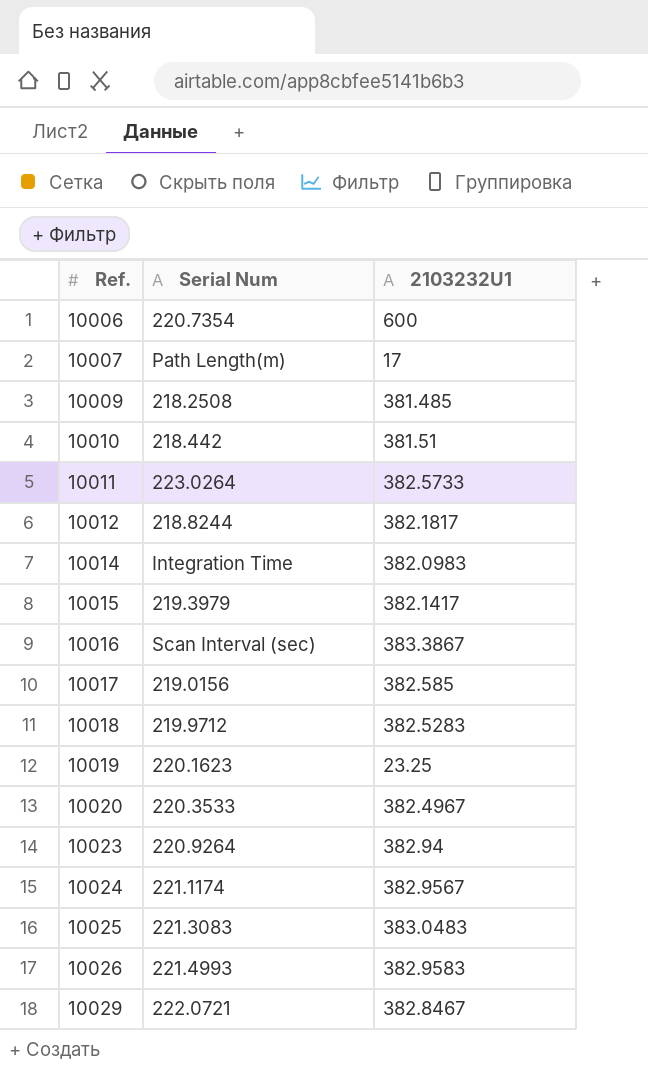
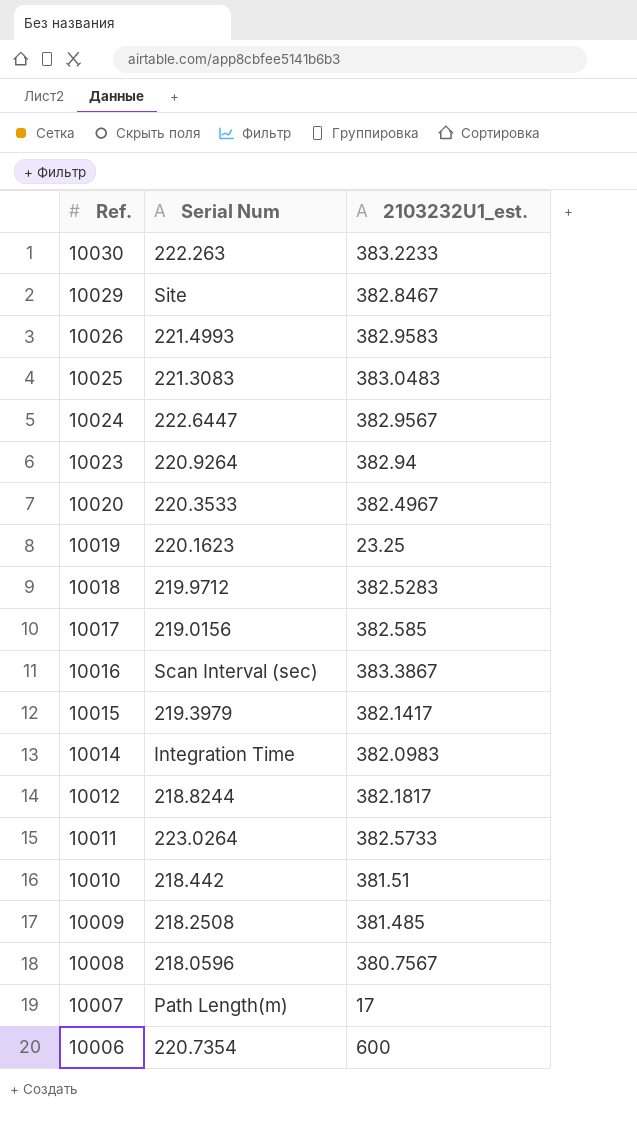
row order: Ref. ascending -> Ref. descending
column name: 2103232U1 -> 2103232U1_est.
row 10030: none -> 222.263 | 383.2233
10029 | Serial Num: 222.0721 -> Site
10024 | Serial Num: 221.1174 -> 222.6447
row 10008: none -> 218.0596 | 380.7567

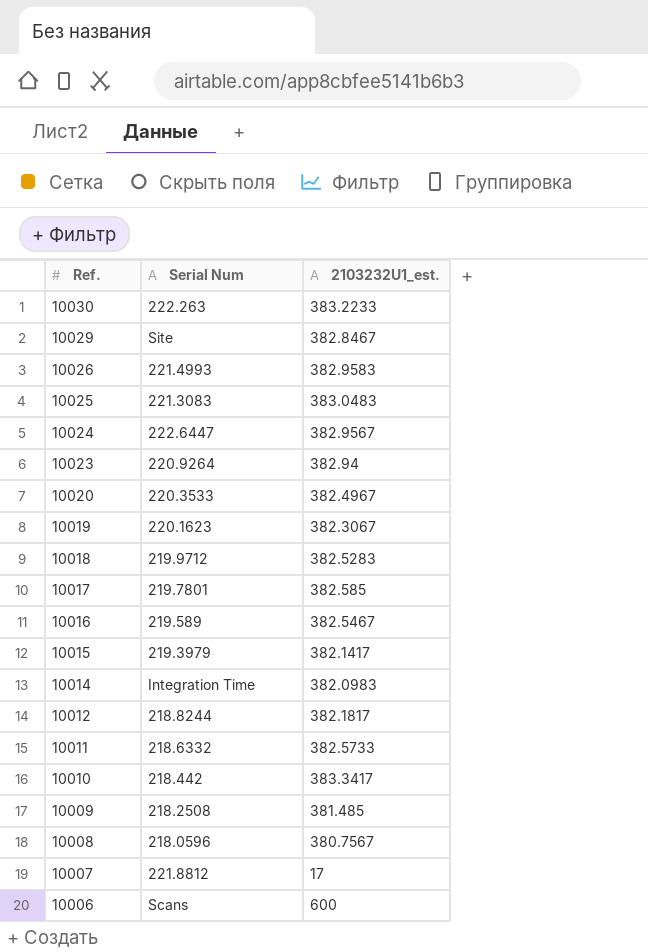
10019 | 2103232U1_est.: 23.25 -> 382.3067
10017 | Serial Num: 219.0156 -> 219.7801
10016 | Serial Num: Scan Interval (sec) -> 219.589
10016 | 2103232U1_est.: 383.3867 -> 382.5467
10011 | Serial Num: 223.0264 -> 218.6332
10010 | 2103232U1_est.: 381.51 -> 383.3417
10007 | Serial Num: Path Length(m) -> 221.8812
10006 | Serial Num: 220.7354 -> Scans

